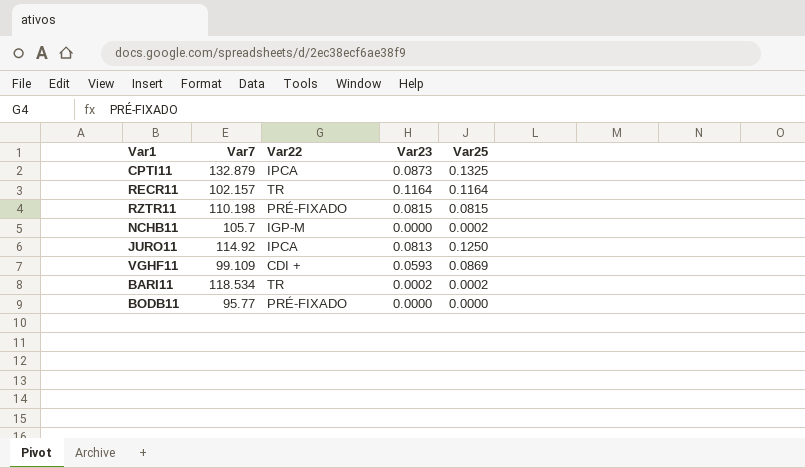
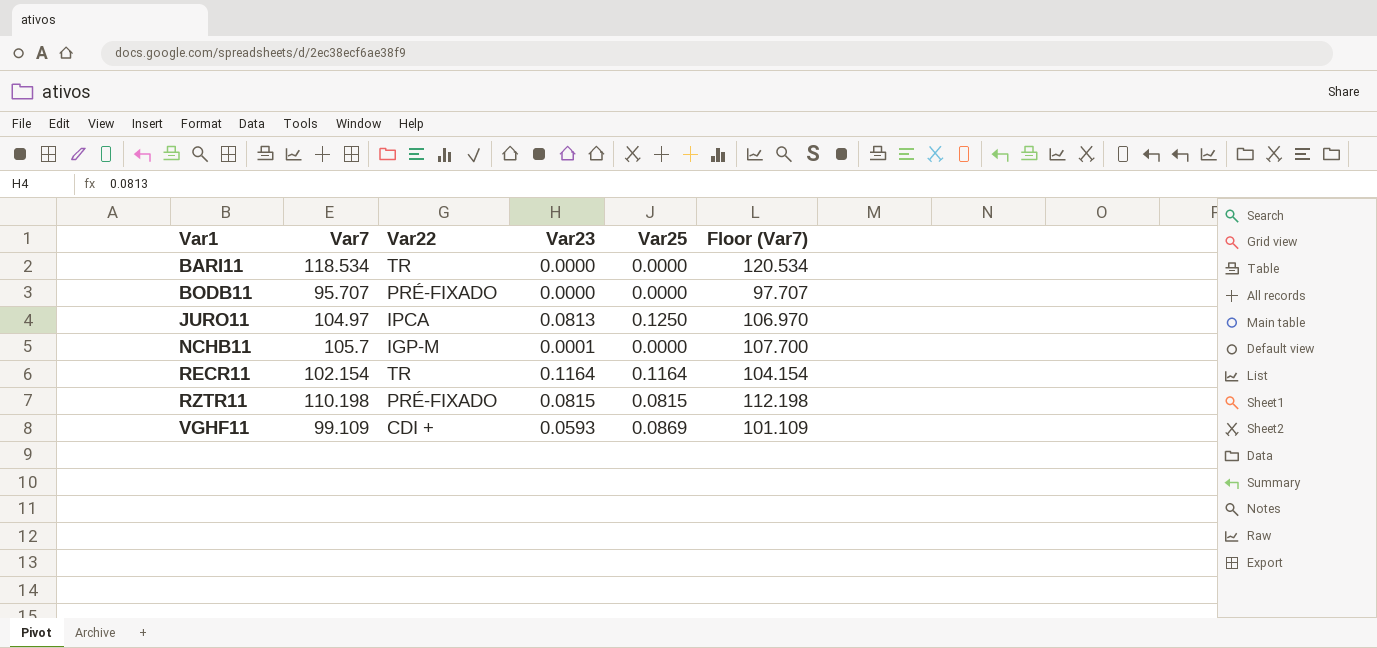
row order: none -> Var1 ascending
column Floor (Var7) | formula: none -> [Var7] + 2
row CPTI11: 132.879 | IPCA | 0.0873 | 0.1325 -> none
BARI11 | Var23: 0.0002 -> 0.0000
BARI11 | Var25: 0.0002 -> 0.0000
BODB11 | Var7: 95.77 -> 95.707
JURO11 | Var7: 114.92 -> 104.97
NCHB11 | Var23: 0.0000 -> 0.0001
NCHB11 | Var25: 0.0002 -> 0.0000
RECR11 | Var7: 102.157 -> 102.154

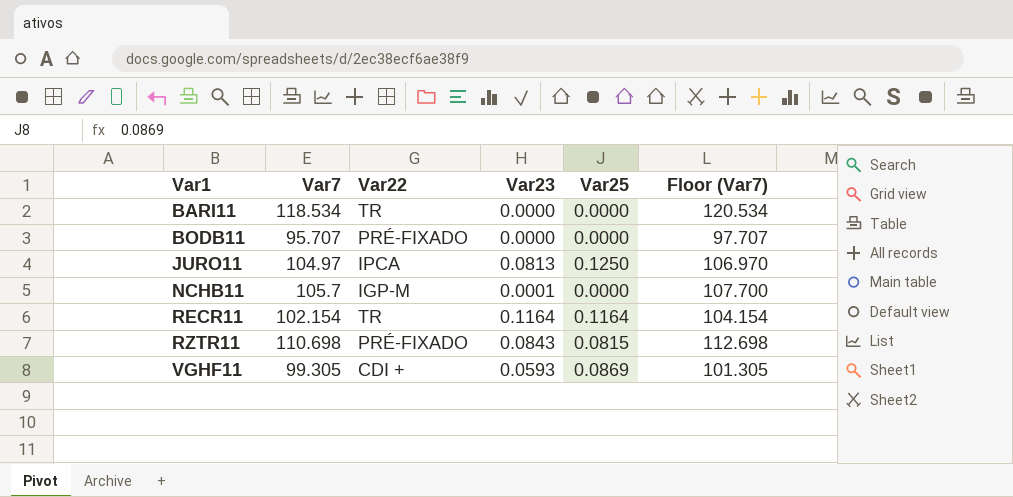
RZTR11 | Var7: 110.198 -> 110.698
RZTR11 | Var23: 0.0815 -> 0.0843
RZTR11 | Floor (Var7): 112.198 -> 112.698
VGHF11 | Var7: 99.109 -> 99.305
VGHF11 | Floor (Var7): 101.109 -> 101.305

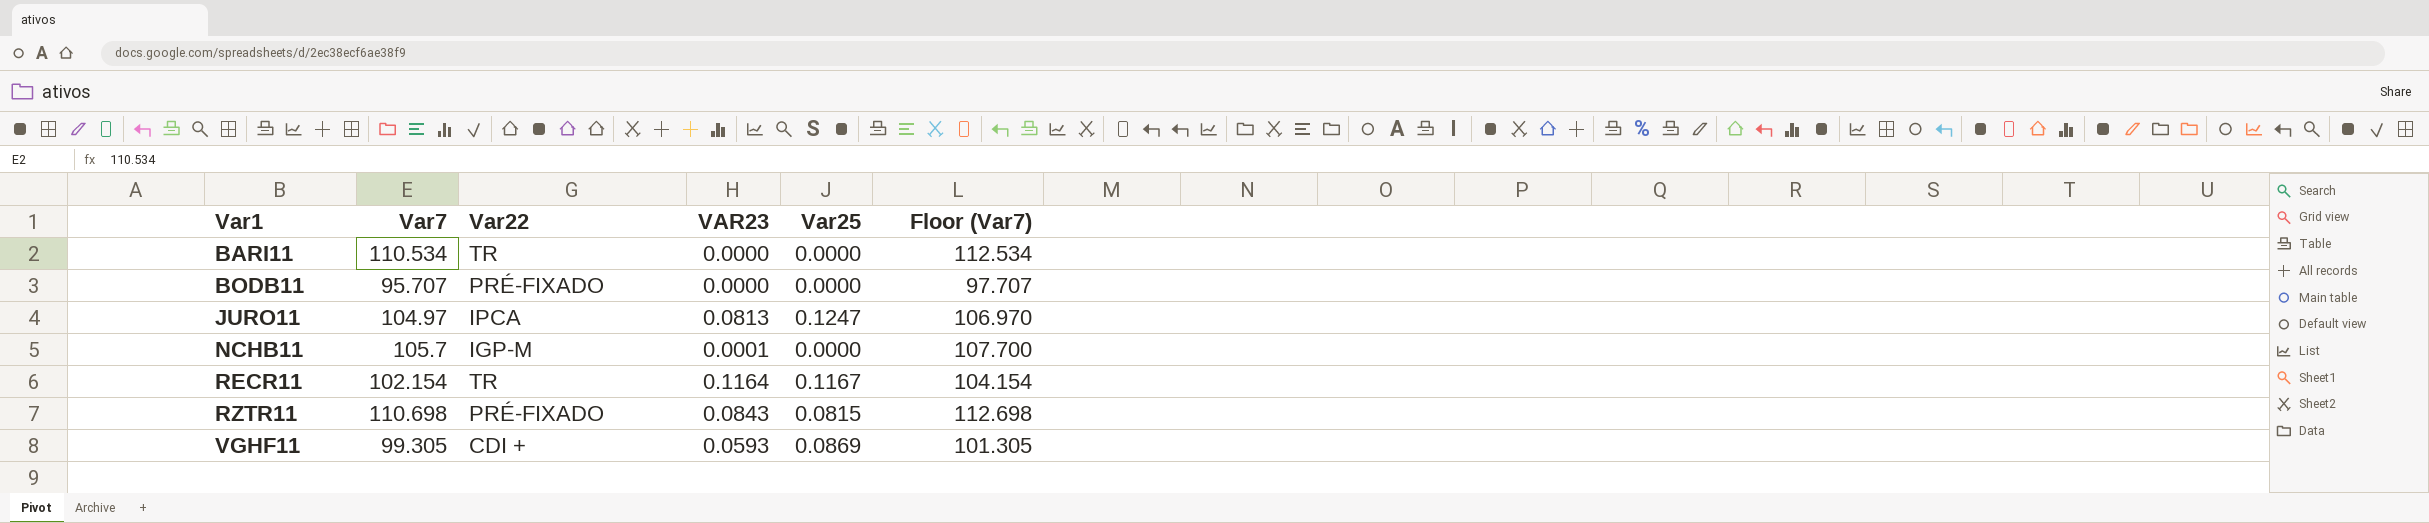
column name: Var23 -> VAR23
BARI11 | Var7: 118.534 -> 110.534
BARI11 | Floor (Var7): 120.534 -> 112.534
JURO11 | Var25: 0.1250 -> 0.1247
RECR11 | Var25: 0.1164 -> 0.1167

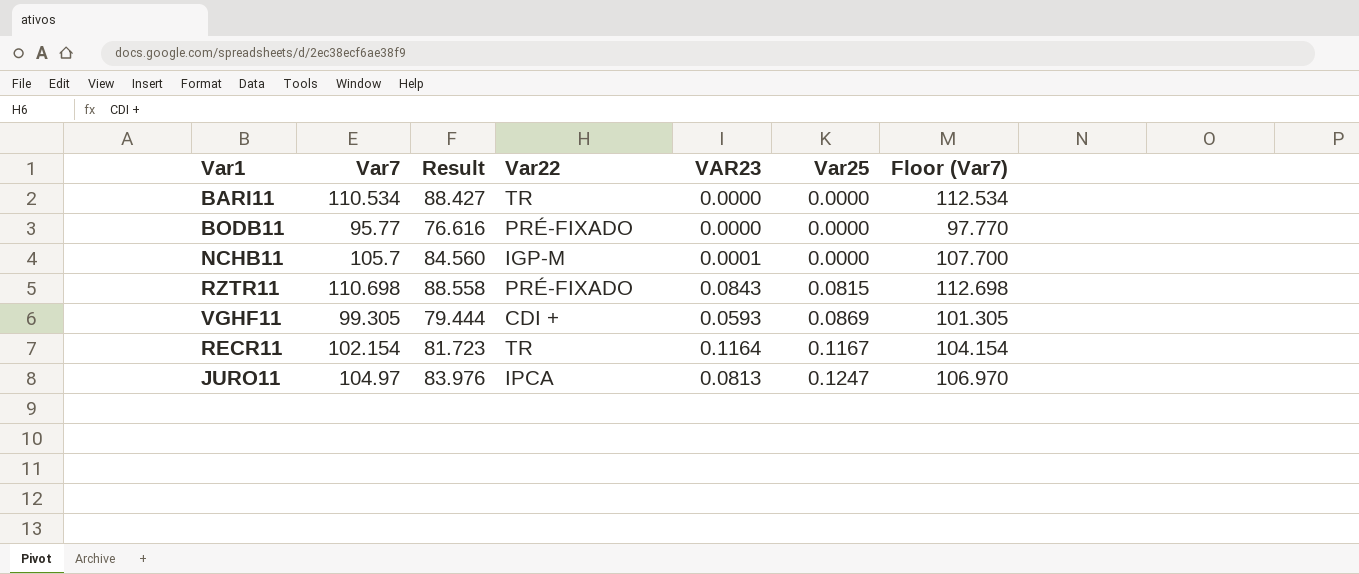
row order: Var1 ascending -> Var25 ascending
column Result | formula: none -> [Var7] * 0.8
BODB11 | Var7: 95.707 -> 95.77
BODB11 | Floor (Var7): 97.707 -> 97.770

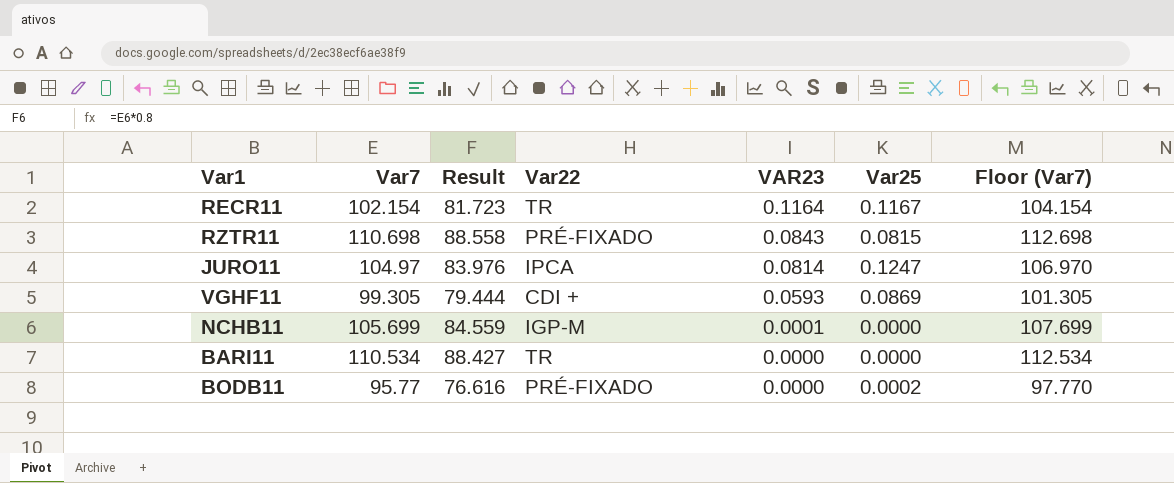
row order: Var25 ascending -> VAR23 descending
JURO11 | VAR23: 0.0813 -> 0.0814
NCHB11 | Var7: 105.7 -> 105.699
NCHB11 | Result: 84.560 -> 84.559
NCHB11 | Floor (Var7): 107.700 -> 107.699
BODB11 | Var25: 0.0000 -> 0.0002

